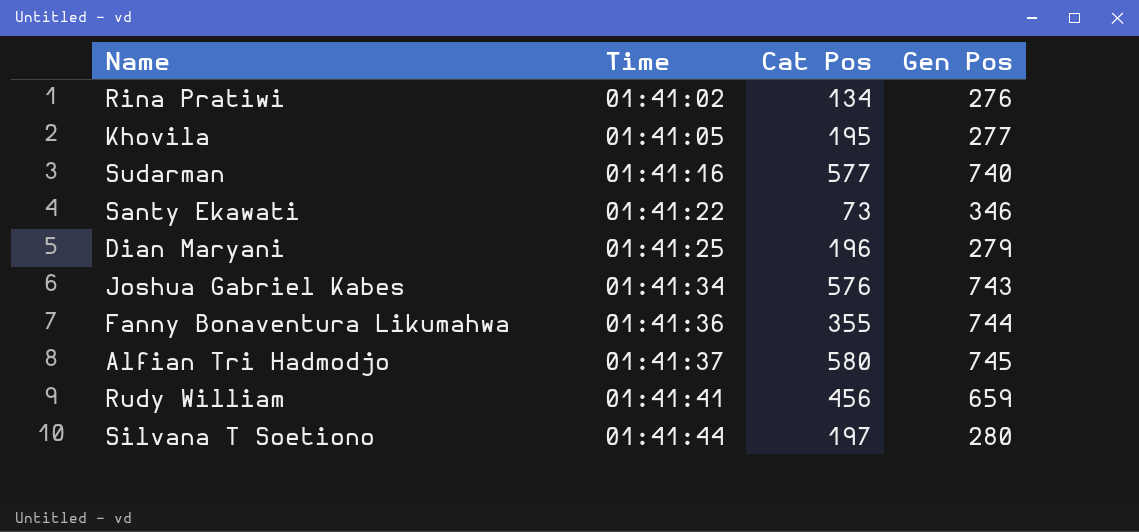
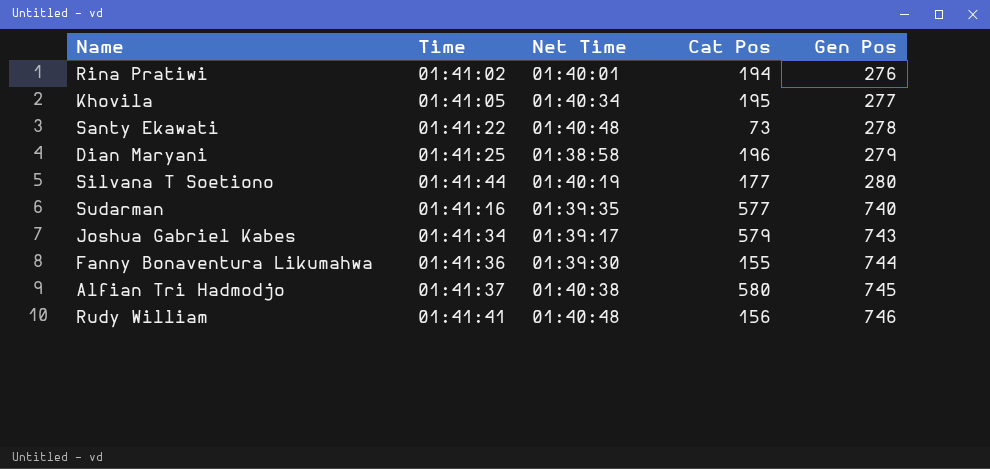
row order: Time ascending -> Gen Pos ascending
column Net Time | position: none -> 3
Rina Pratiwi | Cat Pos: 134 -> 194
Santy Ekawati | Gen Pos: 346 -> 278
Silvana T Soetiono | Cat Pos: 197 -> 177
Joshua Gabriel Kabes | Cat Pos: 576 -> 579
Fanny Bonaventura Likumahwa | Cat Pos: 355 -> 155
Rudy William | Cat Pos: 456 -> 156
Rudy William | Gen Pos: 659 -> 746

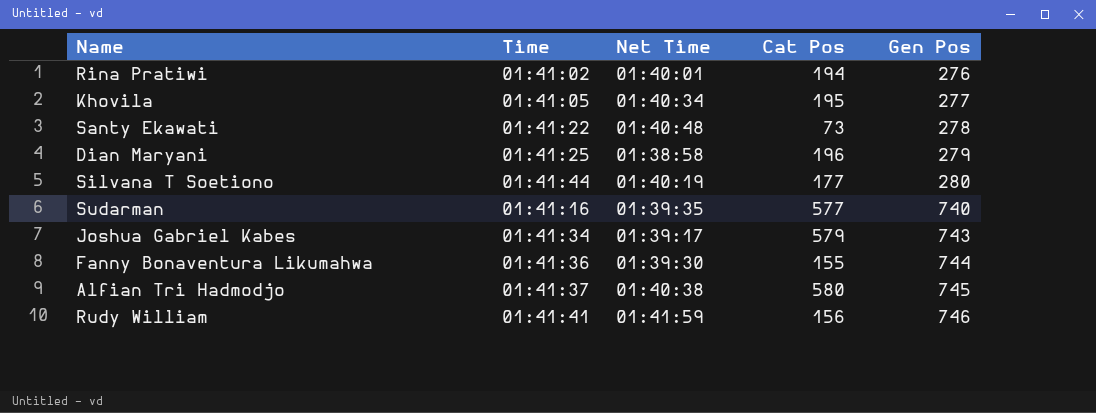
Rudy William | Net Time: 01:40:48 -> 01:41:59

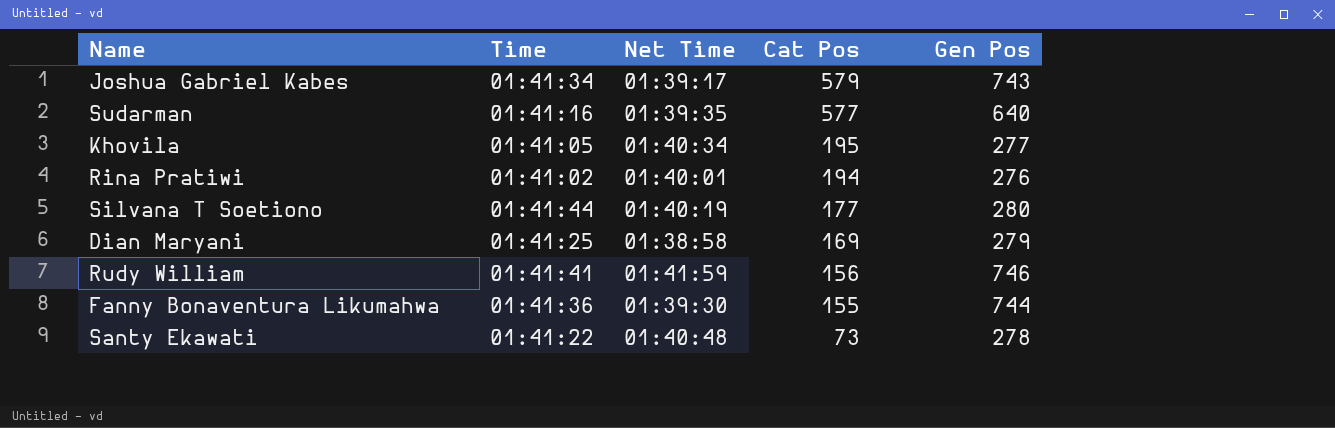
row order: Gen Pos ascending -> Cat Pos descending
row Alfian Tri Hadmodjo: 01:41:37 | 01:40:38 | 580 | 745 -> none
Sudarman | Gen Pos: 740 -> 640
Dian Maryani | Cat Pos: 196 -> 169

